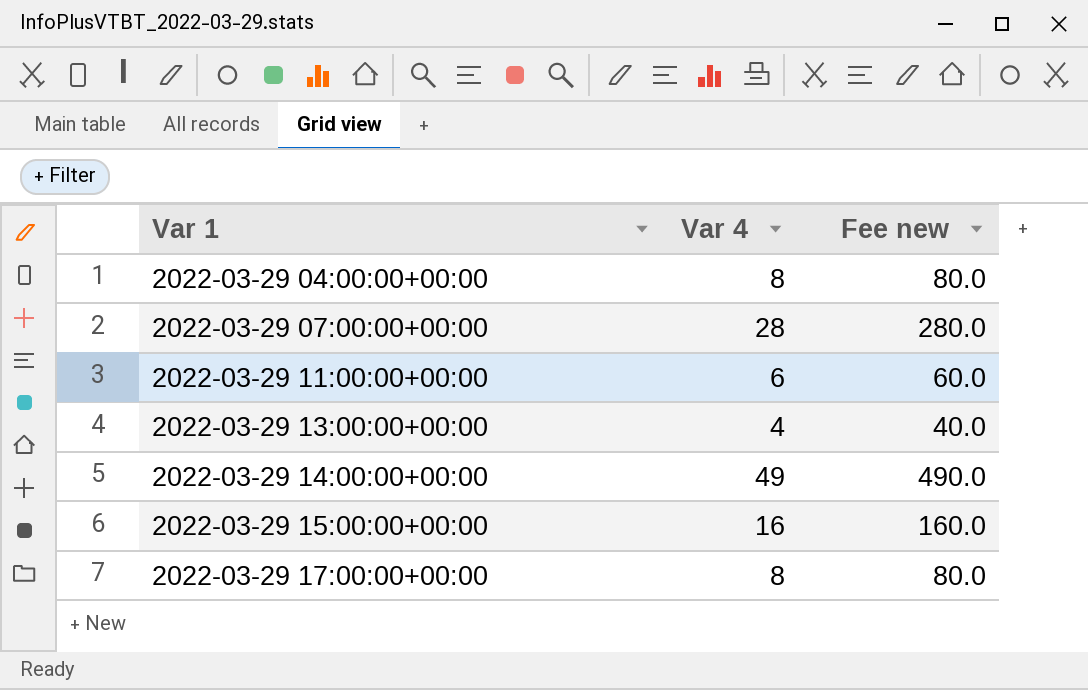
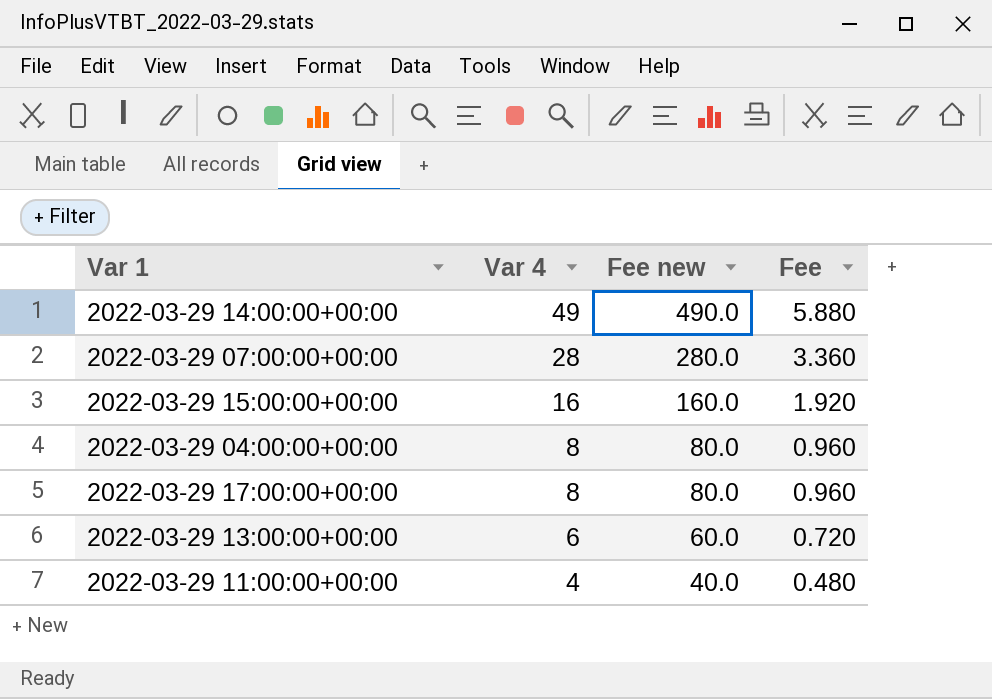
row order: Var 1 ascending -> Var 4 descending
column Fee | formula: none -> [Var 4] * 0.12
2022-03-29 13:00:00+00:00 | Var 4: 4 -> 6
2022-03-29 13:00:00+00:00 | Fee new: 40.0 -> 60.0
2022-03-29 11:00:00+00:00 | Var 4: 6 -> 4
2022-03-29 11:00:00+00:00 | Fee new: 60.0 -> 40.0

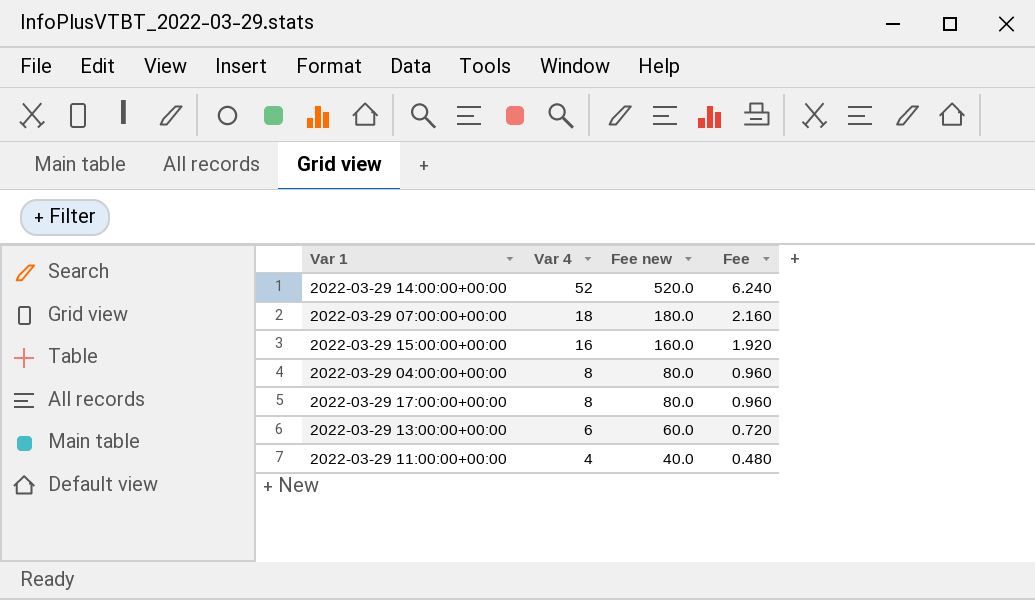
2022-03-29 14:00:00+00:00 | Var 4: 49 -> 52
2022-03-29 14:00:00+00:00 | Fee new: 490.0 -> 520.0
2022-03-29 14:00:00+00:00 | Fee: 5.880 -> 6.240
2022-03-29 07:00:00+00:00 | Var 4: 28 -> 18
2022-03-29 07:00:00+00:00 | Fee new: 280.0 -> 180.0
2022-03-29 07:00:00+00:00 | Fee: 3.360 -> 2.160

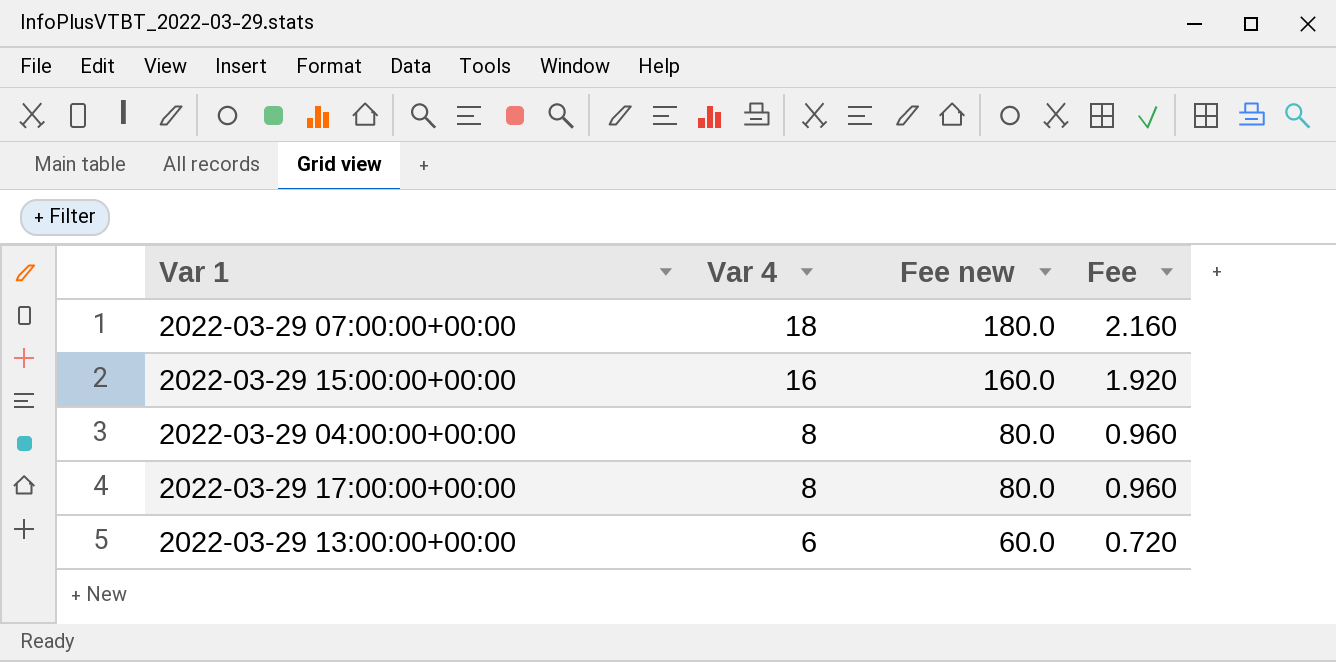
row 2022-03-29 14:00:00+00:00: 52 | 520.0 | 6.240 -> none
row 2022-03-29 11:00:00+00:00: 4 | 40.0 | 0.480 -> none

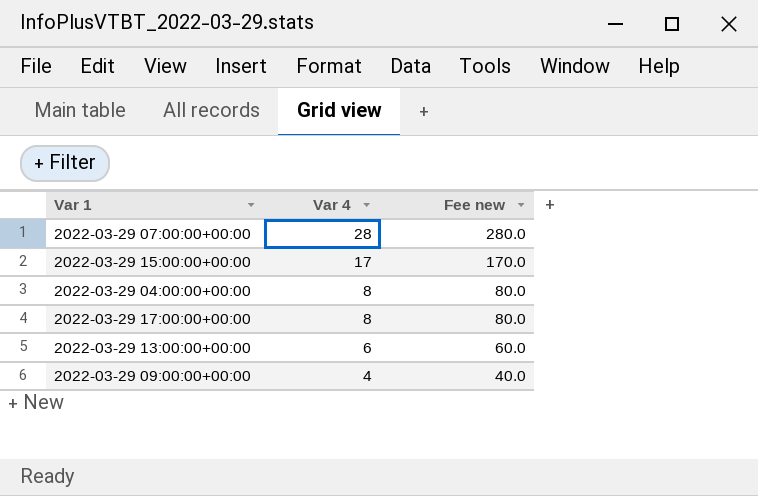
column Fee | formula: [Var 4] * 0.12 -> none
2022-03-29 07:00:00+00:00 | Var 4: 18 -> 28
2022-03-29 07:00:00+00:00 | Fee new: 180.0 -> 280.0
2022-03-29 15:00:00+00:00 | Var 4: 16 -> 17
2022-03-29 15:00:00+00:00 | Fee new: 160.0 -> 170.0
row 2022-03-29 09:00:00+00:00: none -> 4 | 40.0

